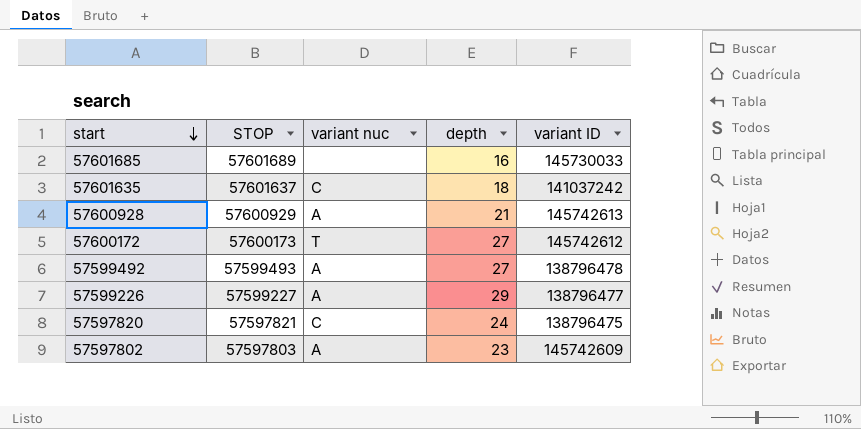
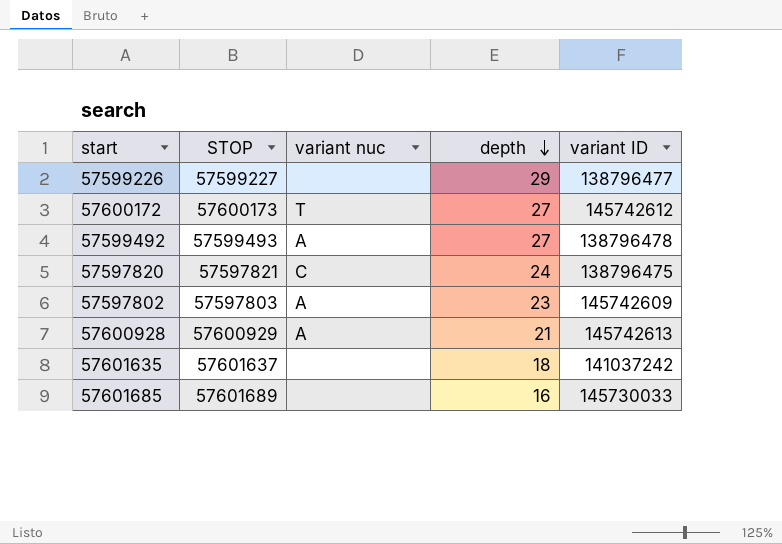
row order: start descending -> depth descending
57599226 | variant nuc: A -> none
57601635 | variant nuc: C -> none

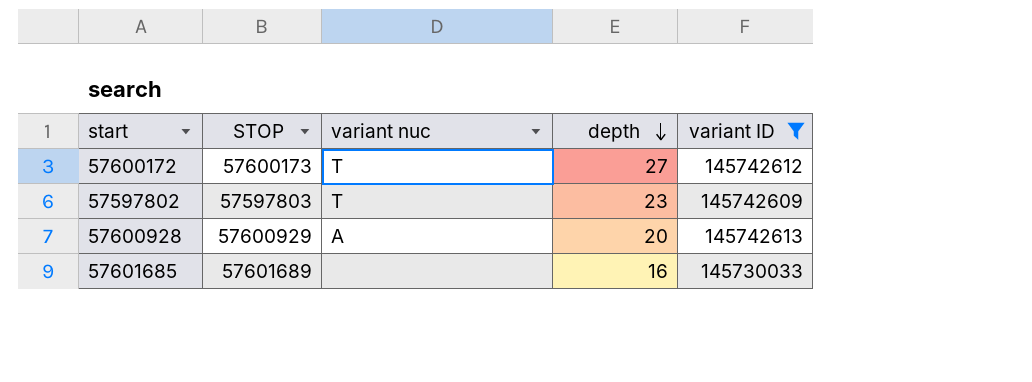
filter: none -> variant ID >= 145730033
57597802 | variant nuc: A -> T
57600928 | depth: 21 -> 20

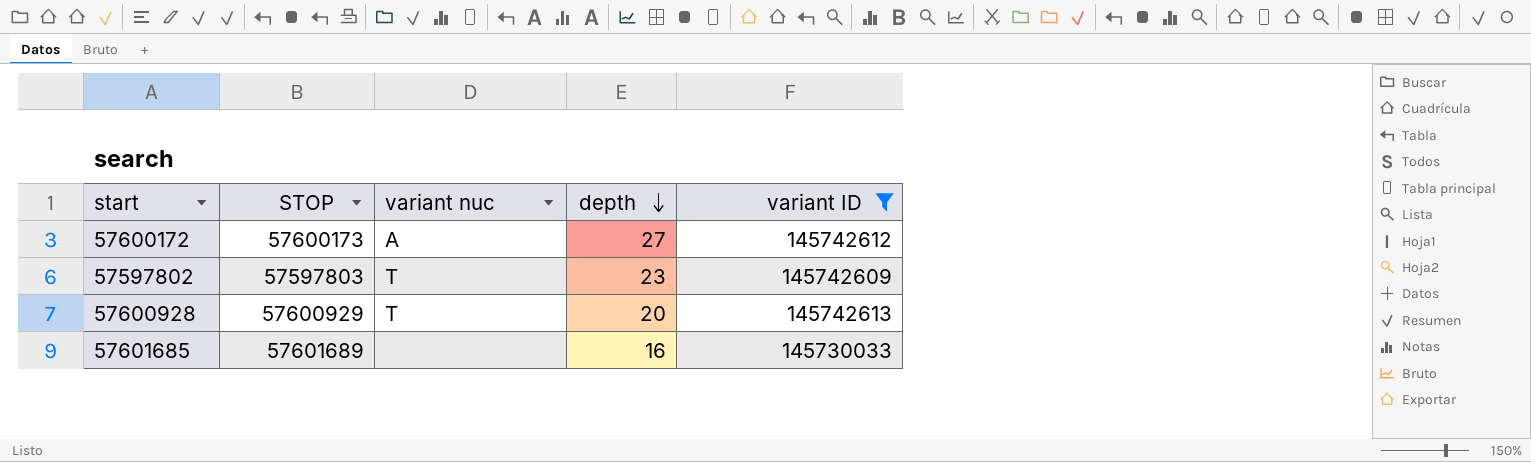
57600172 | variant nuc: T -> A
57600928 | variant nuc: A -> T

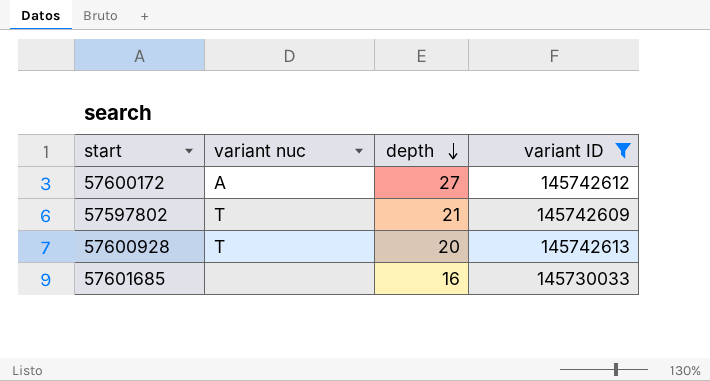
column STOP | position: 2 -> none
57597802 | depth: 23 -> 21

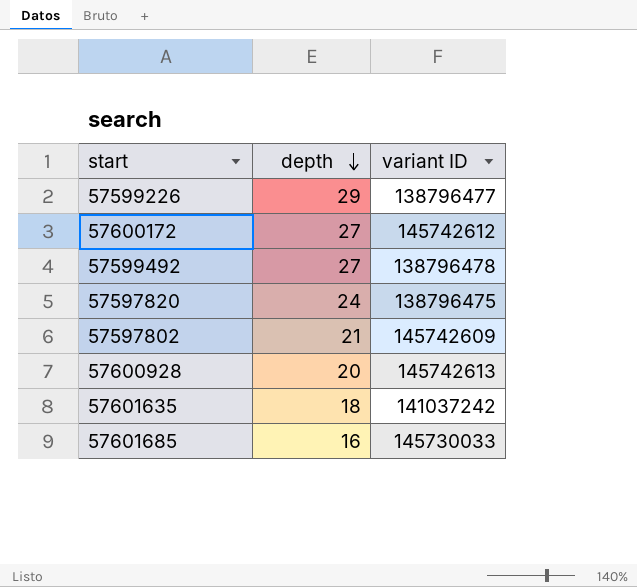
filter: variant ID >= 145730033 -> none
column variant nuc | position: 2 -> none

